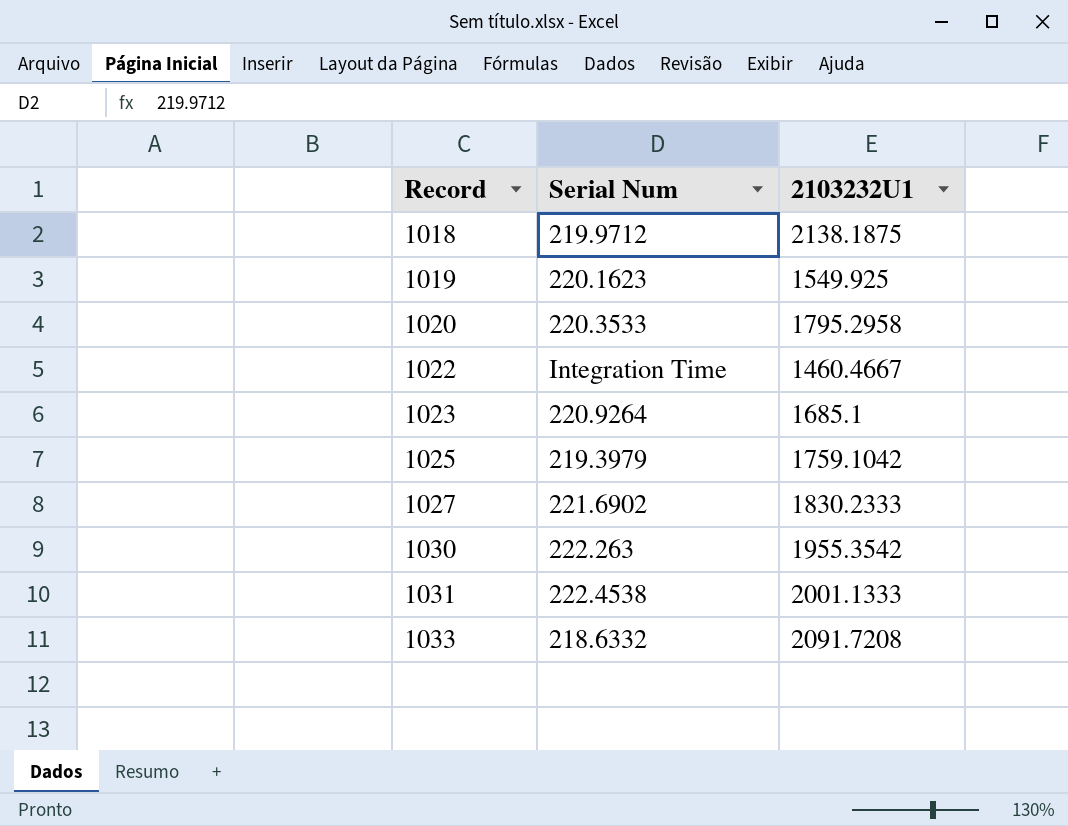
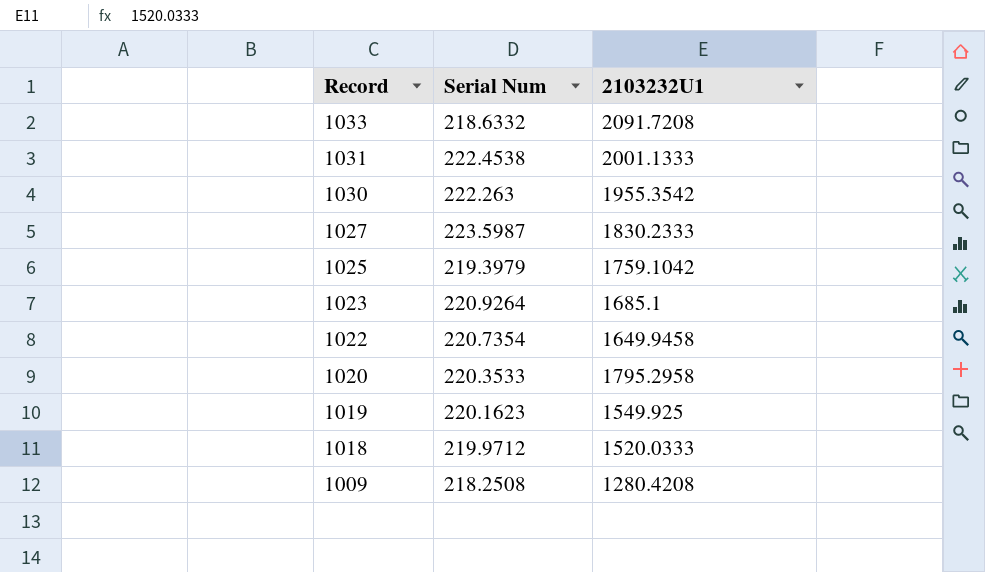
row order: Record ascending -> Record descending
1027 | Serial Num: 221.6902 -> 223.5987
1022 | Serial Num: Integration Time -> 220.7354
1022 | 2103232U1: 1460.4667 -> 1649.9458
1018 | 2103232U1: 2138.1875 -> 1520.0333
row 1009: none -> 218.2508 | 1280.4208

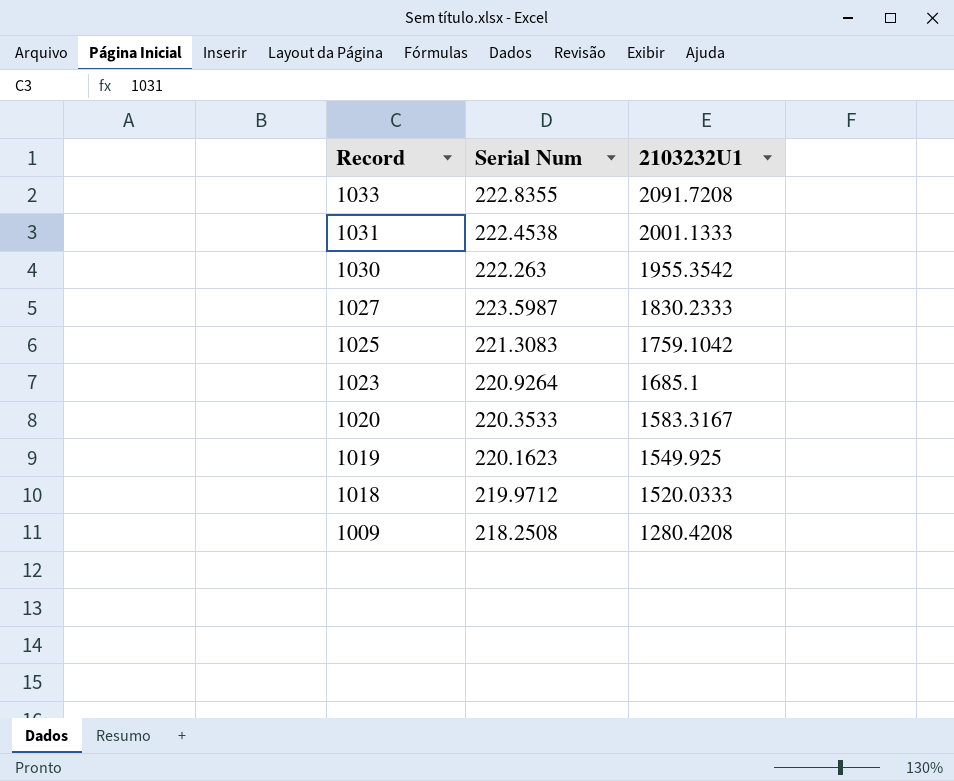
row 1022: 220.7354 | 1649.9458 -> none
1033 | Serial Num: 218.6332 -> 222.8355
1025 | Serial Num: 219.3979 -> 221.3083
1020 | 2103232U1: 1795.2958 -> 1583.3167

